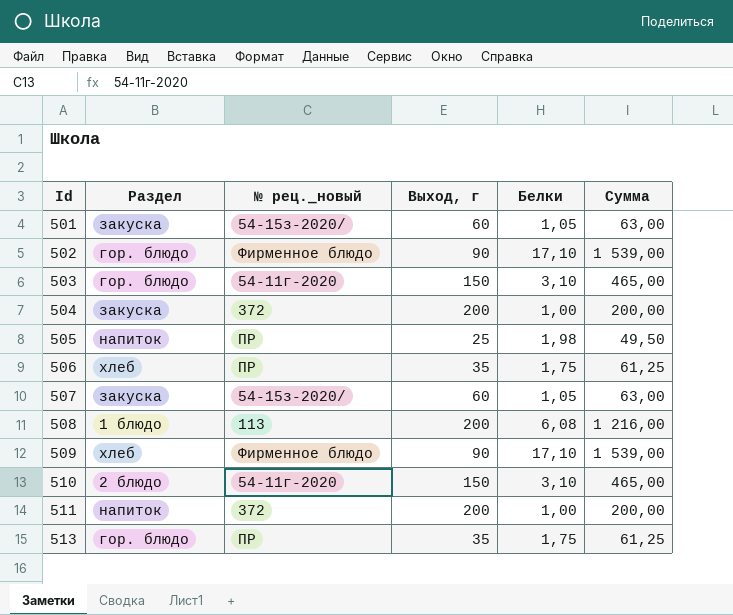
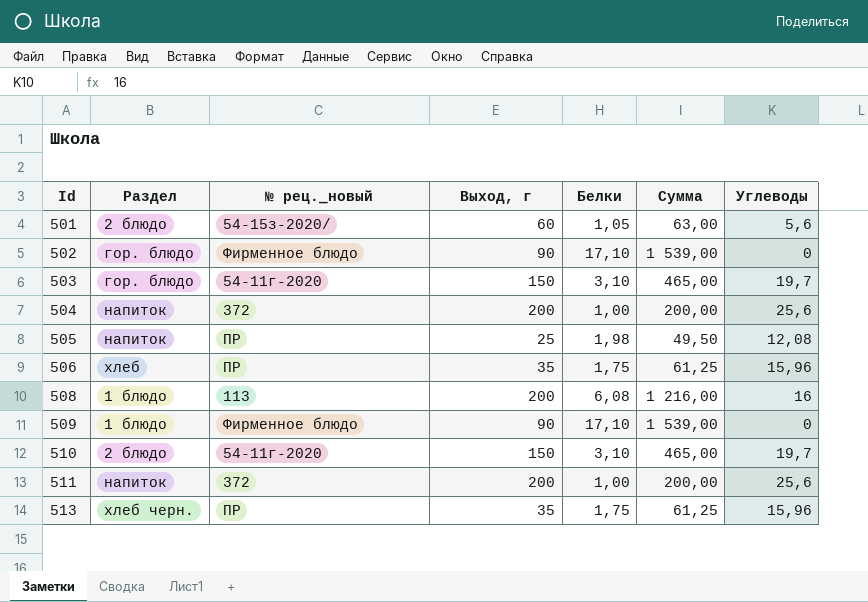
column Углеводы | position: none -> 7
row 507: закуска | 54-15з-2020/ | 60 | 1,05 | 63,00 -> none
501 | Раздел: закуска -> 2 блюдо
504 | Раздел: закуска -> напиток
509 | Раздел: хлеб -> 1 блюдо
513 | Раздел: гор. блюдо -> хлеб черн.

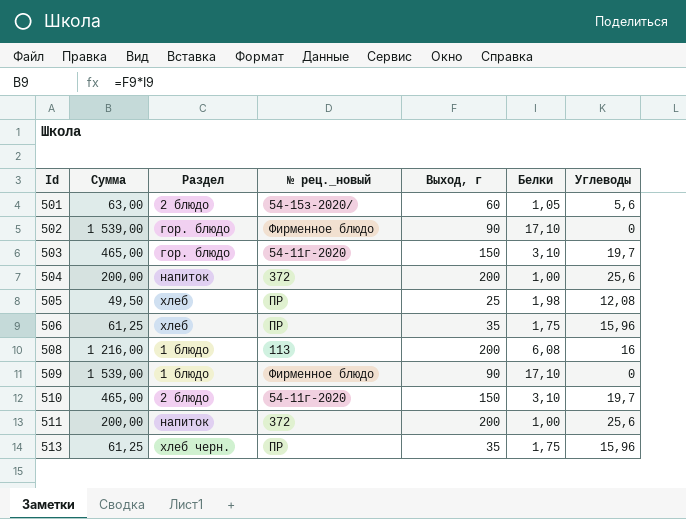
column Сумма | position: 6 -> 2
505 | Раздел: напиток -> хлеб

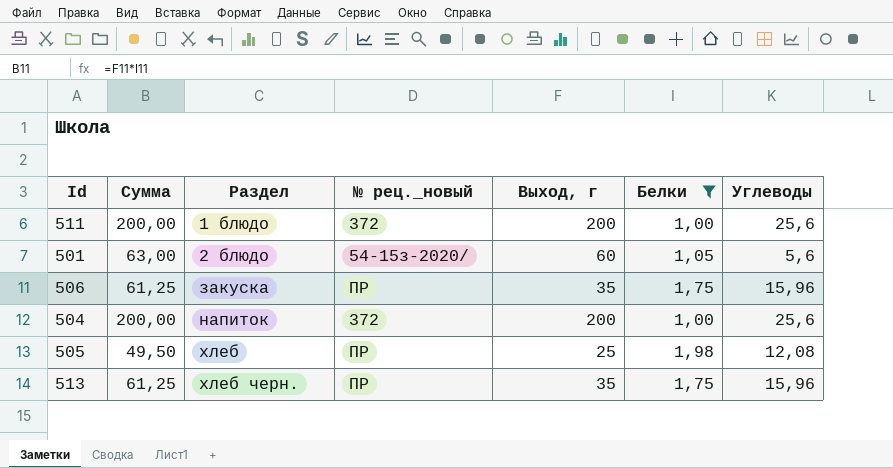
filter: none -> Белки <= 1,98
row order: Id ascending -> Раздел ascending
511 | Раздел: напиток -> 1 блюдо
506 | Раздел: хлеб -> закуска

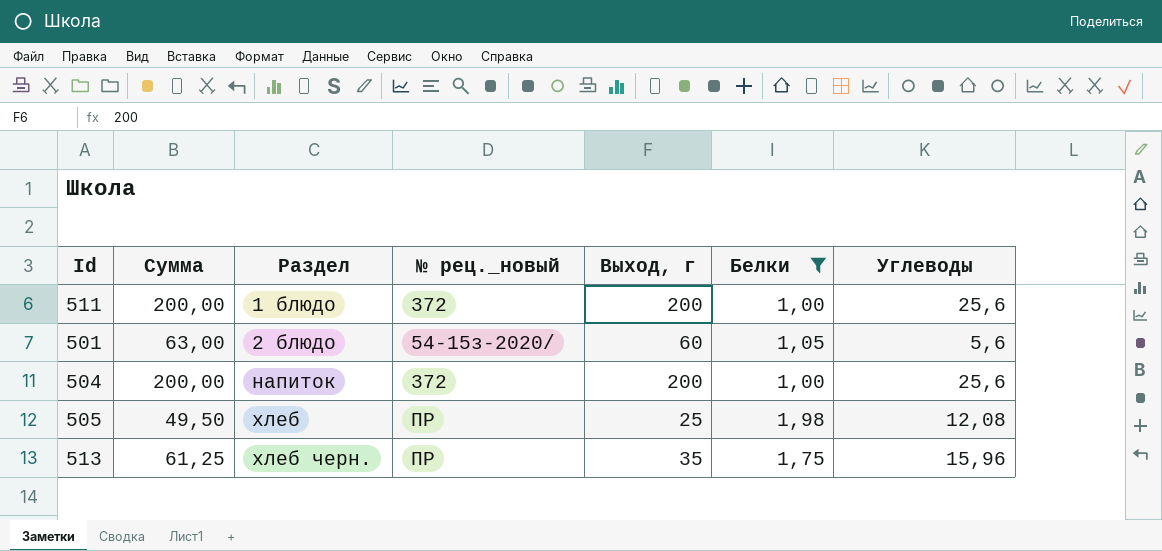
row 506: 61,25 | закуска | ПР | 35 | 1,75 | 15,96 -> none

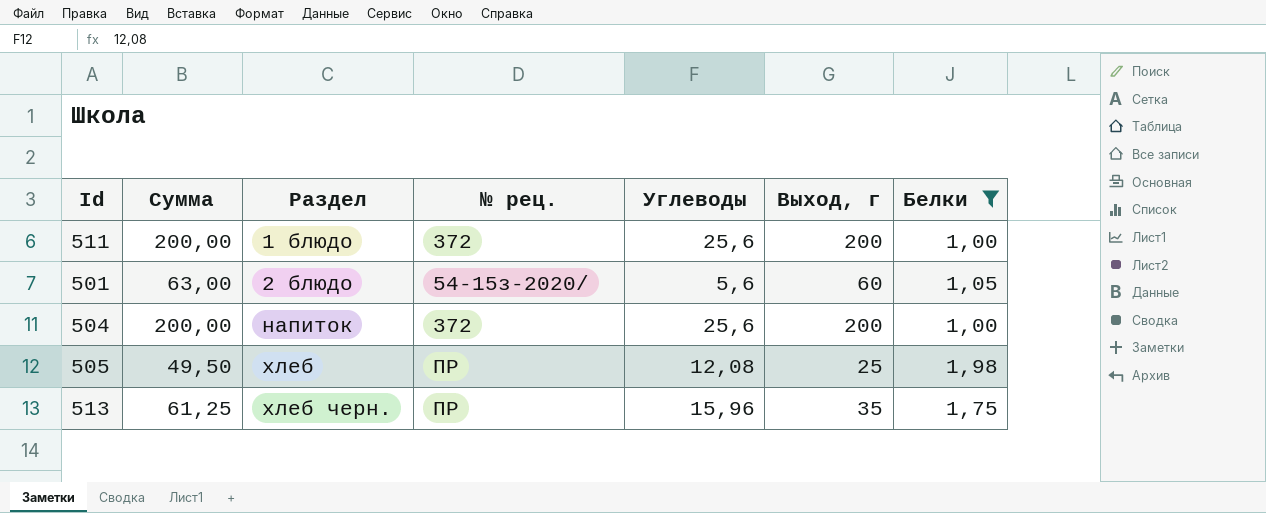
column name: № рец._новый -> № рец.
column Углеводы | position: 7 -> 5

